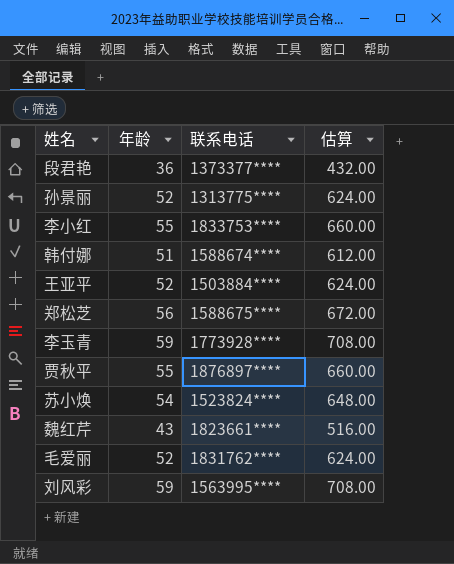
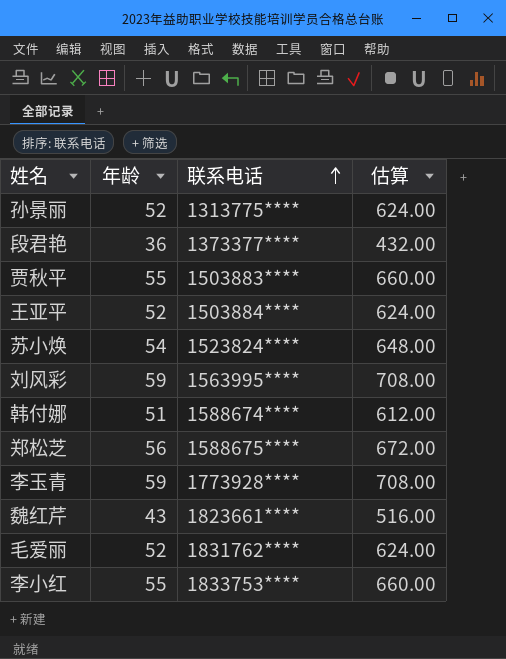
row order: none -> 联系电话 ascending
贾秋平 | 联系电话: 1876897**** -> 1503883****

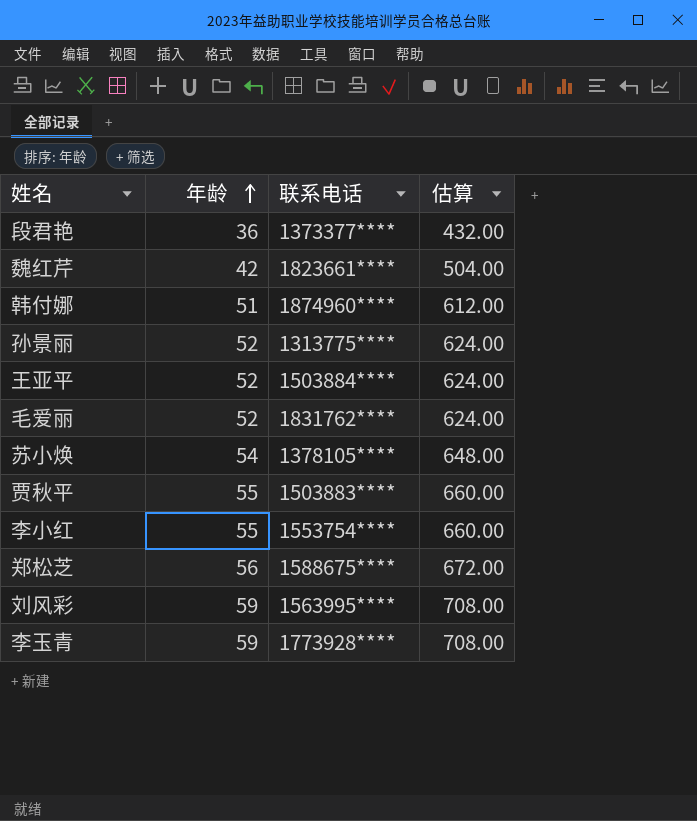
row order: 联系电话 ascending -> 年龄 ascending
魏红芹 | 年龄: 43 -> 42
魏红芹 | 估算: 516.00 -> 504.00
韩付娜 | 联系电话: 1588674**** -> 1874960****
苏小焕 | 联系电话: 1523824**** -> 1378105****
李小红 | 联系电话: 1833753**** -> 1553754****

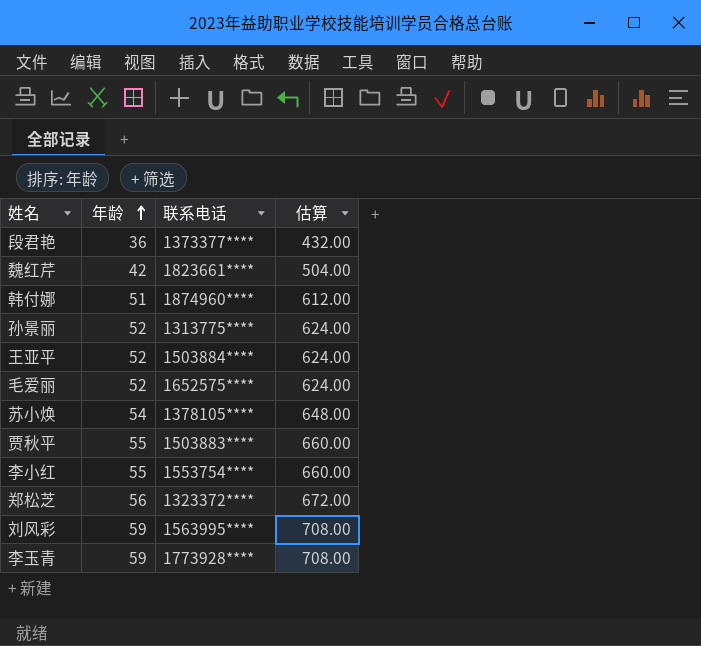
毛爱丽 | 联系电话: 1831762**** -> 1652575****
郑松芝 | 联系电话: 1588675**** -> 1323372****

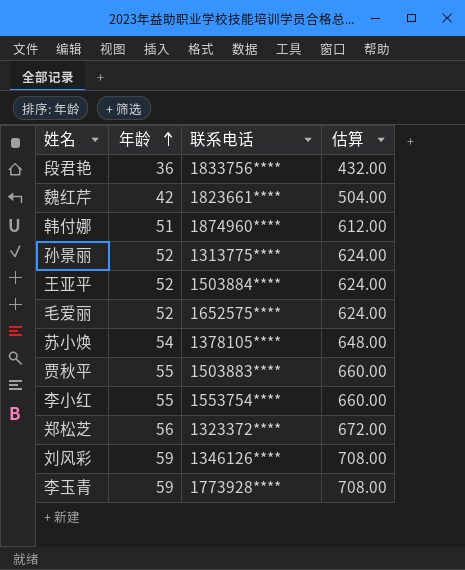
段君艳 | 联系电话: 1373377**** -> 1833756****
刘风彩 | 联系电话: 1563995**** -> 1346126****

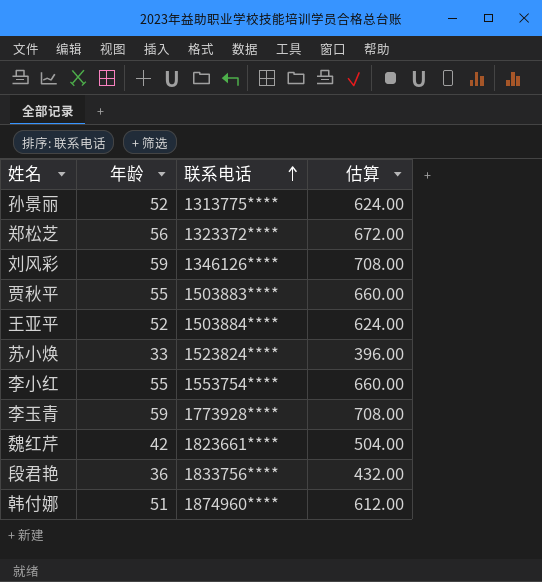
row order: 年龄 ascending -> 联系电话 ascending
row 毛爱丽: 52 | 1652575**** | 624.00 -> none
苏小焕 | 年龄: 54 -> 33
苏小焕 | 联系电话: 1378105**** -> 1523824****
苏小焕 | 估算: 648.00 -> 396.00

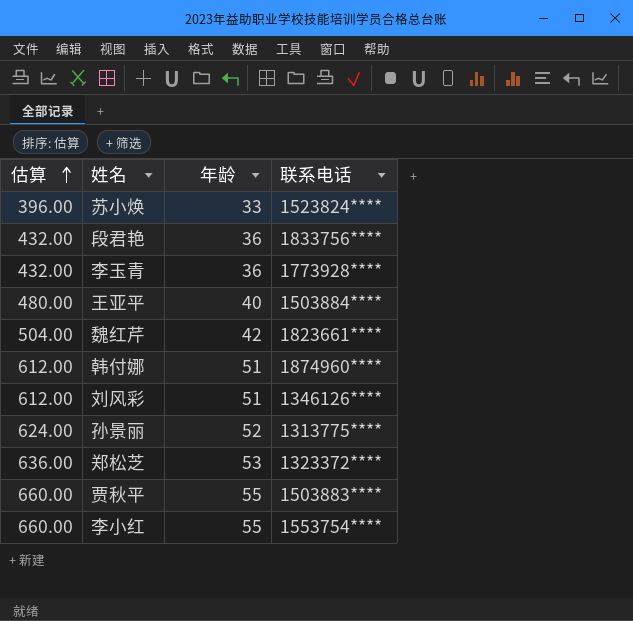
row order: 联系电话 ascending -> 估算 ascending
column 估算 | position: 4 -> 1
李玉青 | 估算: 708.00 -> 432.00
李玉青 | 年龄: 59 -> 36
王亚平 | 估算: 624.00 -> 480.00
王亚平 | 年龄: 52 -> 40
刘风彩 | 估算: 708.00 -> 612.00
刘风彩 | 年龄: 59 -> 51
郑松芝 | 估算: 672.00 -> 636.00
郑松芝 | 年龄: 56 -> 53

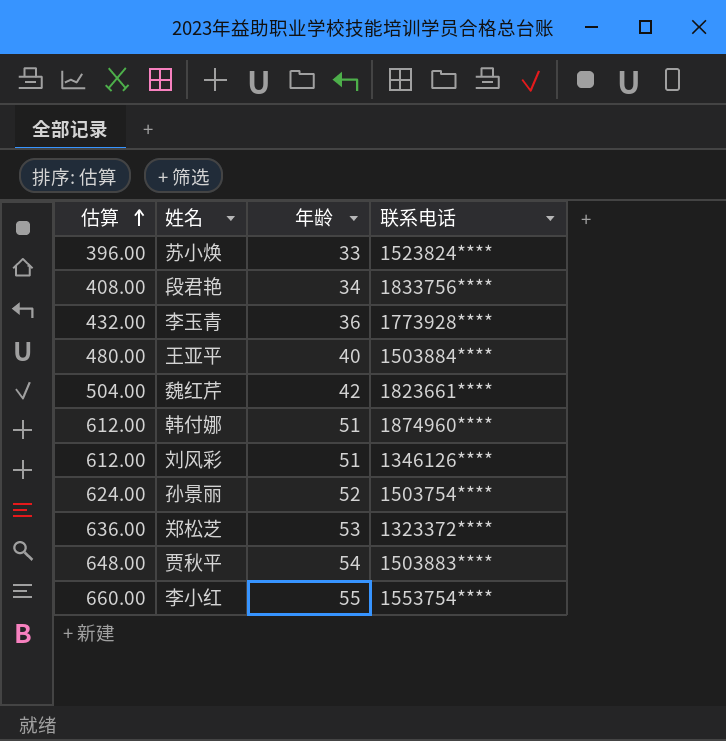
段君艳 | 估算: 432.00 -> 408.00
段君艳 | 年龄: 36 -> 34
孙景丽 | 联系电话: 1313775**** -> 1503754****
贾秋平 | 估算: 660.00 -> 648.00
贾秋平 | 年龄: 55 -> 54

